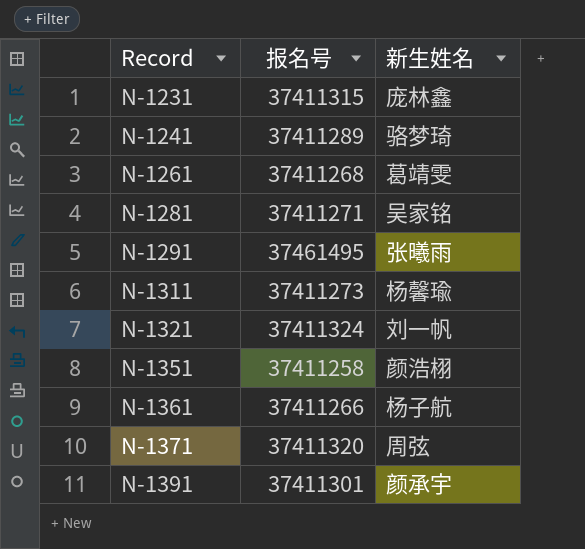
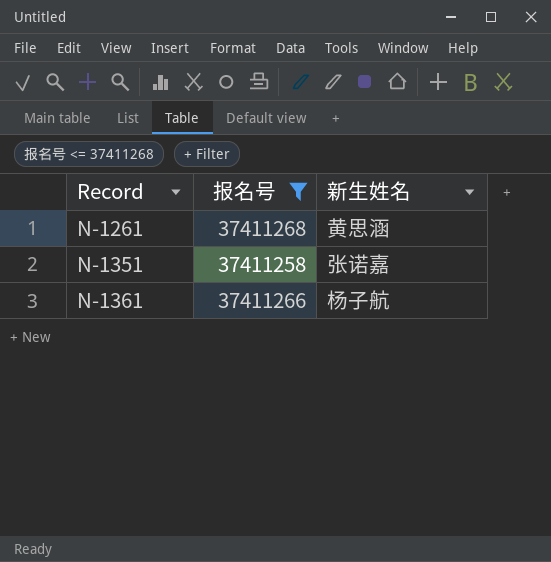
filter: none -> 报名号 <= 37411268
N-1261 | 新生姓名: 葛靖雯 -> 黄思涵
N-1351 | 新生姓名: 颜浩栩 -> 张诺嘉

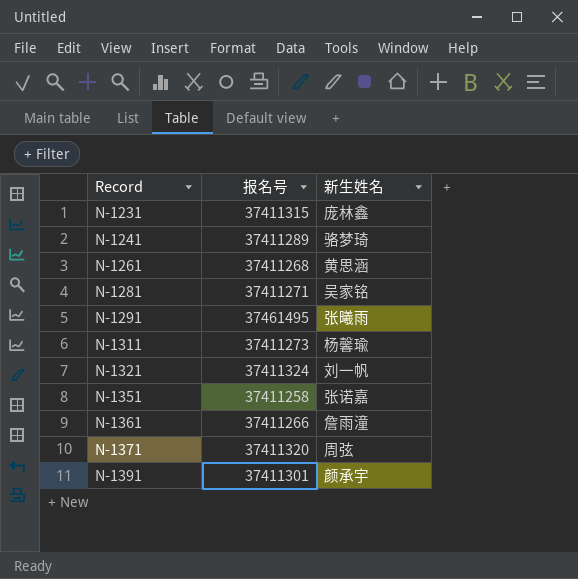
filter: 报名号 <= 37411268 -> none
N-1361 | 新生姓名: 杨子航 -> 詹雨潼

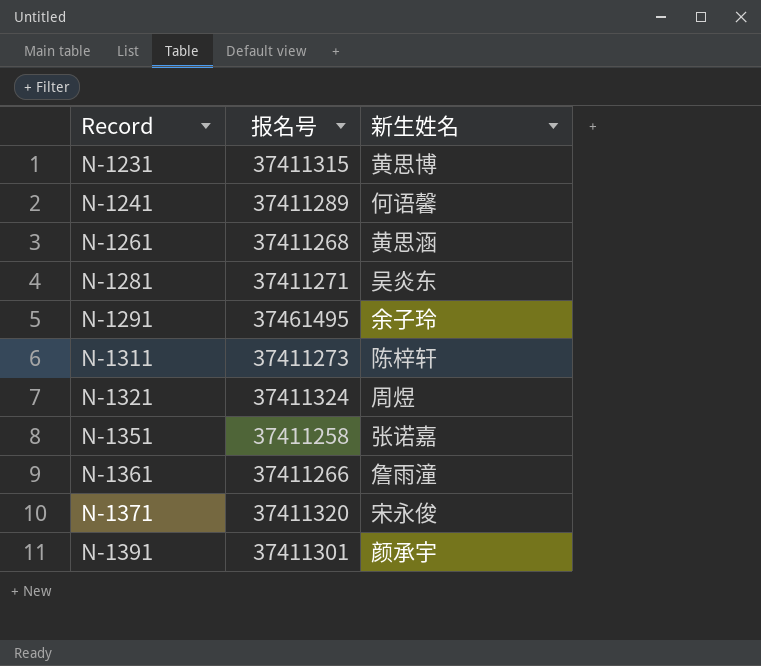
N-1231 | 新生姓名: 庞林鑫 -> 黄思博
N-1241 | 新生姓名: 骆梦琦 -> 何语馨
N-1281 | 新生姓名: 吴家铭 -> 吴炎东
N-1291 | 新生姓名: 张曦雨 -> 余子玲
N-1311 | 新生姓名: 杨馨瑜 -> 陈梓轩
N-1321 | 新生姓名: 刘一帆 -> 周煜
N-1371 | 新生姓名: 周弦 -> 宋永俊

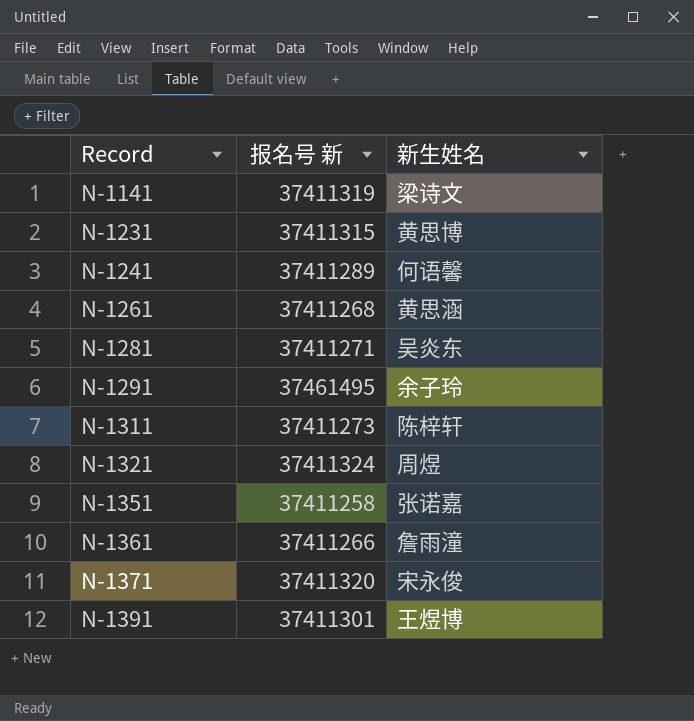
column name: 报名号 -> 报名号 新
row N-1141: none -> 37411319 | 梁诗文
N-1391 | 新生姓名: 颜承宇 -> 王煜博

